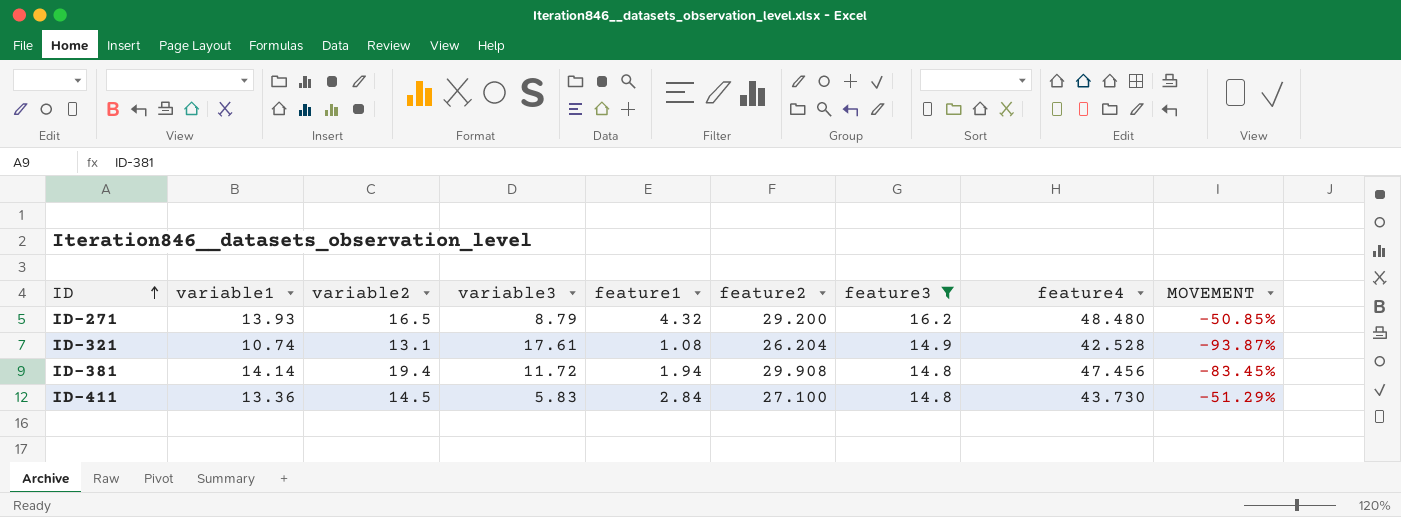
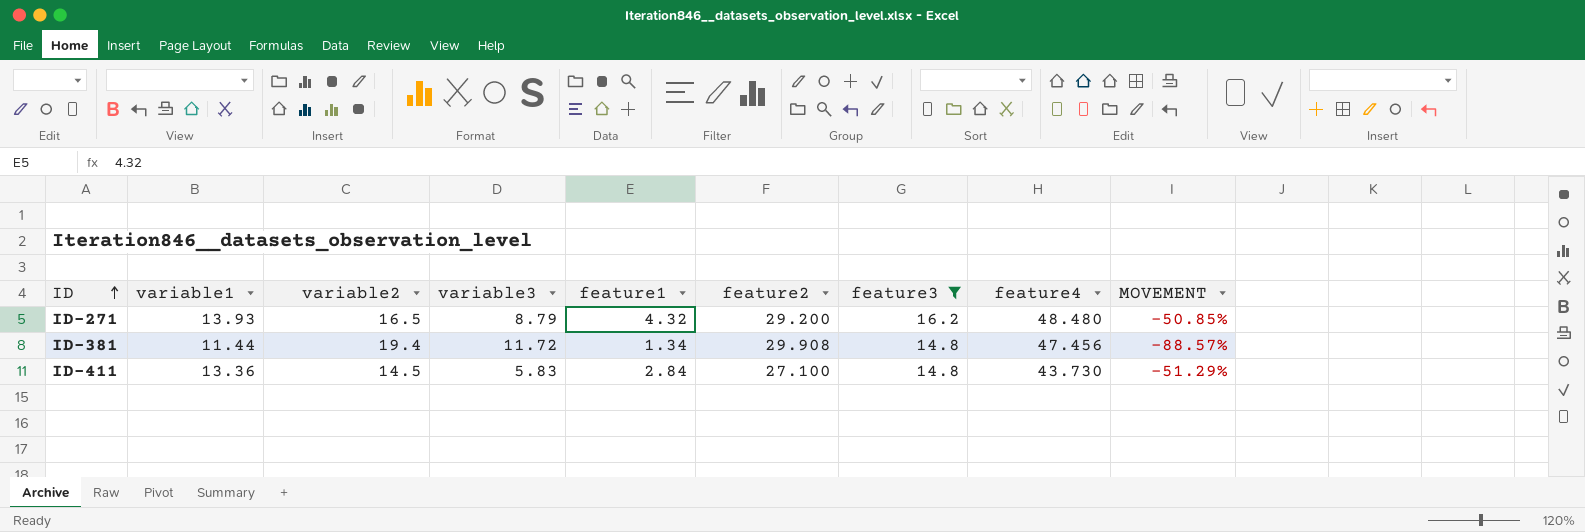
row ID-321: 10.74 | 13.1 | 17.61 | 1.08 | 26.204 | 14.9 | 42.528 | -93.87% -> none
ID-381 | variable1: 14.14 -> 11.44
ID-381 | feature1: 1.94 -> 1.34
ID-381 | MOVEMENT: -83.45% -> -88.57%

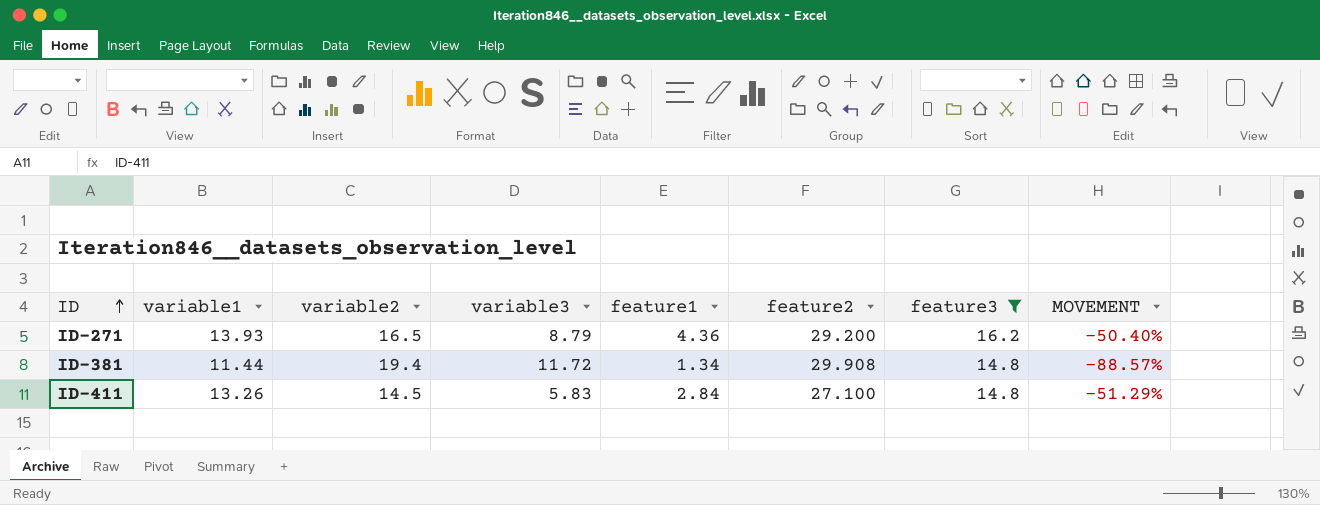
column feature4 | position: 8 -> none
ID-271 | feature1: 4.32 -> 4.36
ID-271 | MOVEMENT: -50.85% -> -50.40%
ID-411 | variable1: 13.36 -> 13.26

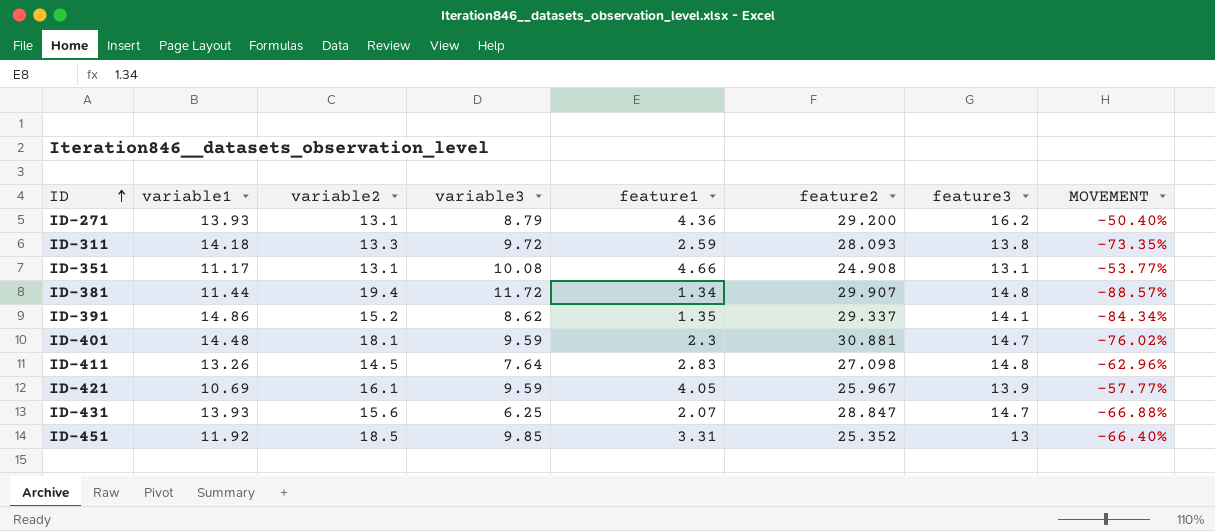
filter: feature3 >= 14.8 -> none
ID-271 | variable2: 16.5 -> 13.1
ID-381 | feature2: 29.908 -> 29.907
ID-411 | variable3: 5.83 -> 7.64
ID-411 | feature1: 2.84 -> 2.83
ID-411 | feature2: 27.100 -> 27.098
ID-411 | MOVEMENT: -51.29% -> -62.96%

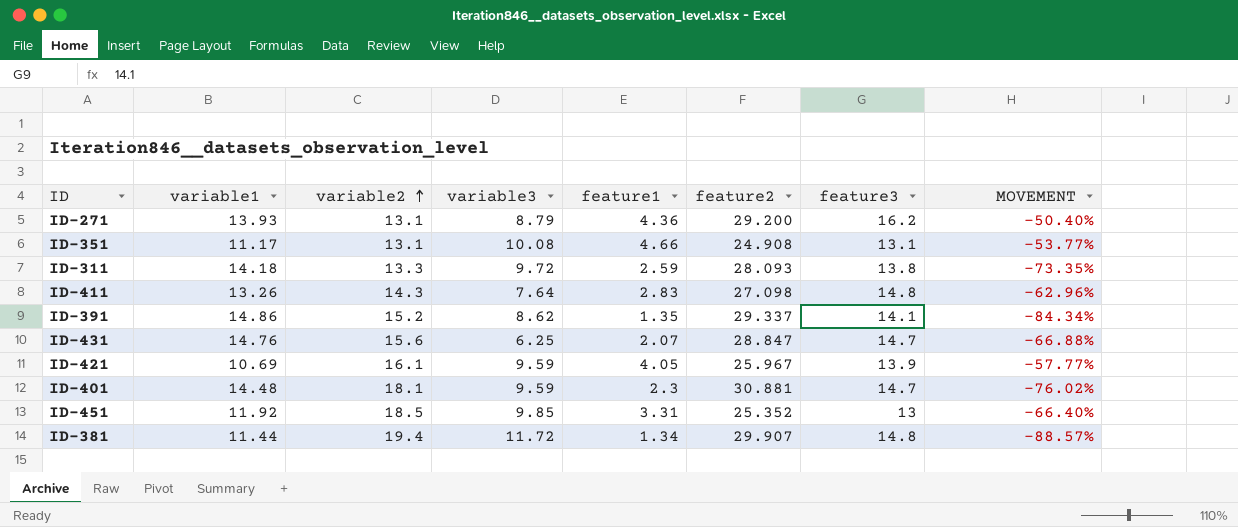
row order: ID ascending -> variable2 ascending
ID-411 | variable2: 14.5 -> 14.3
ID-431 | variable1: 13.93 -> 14.76

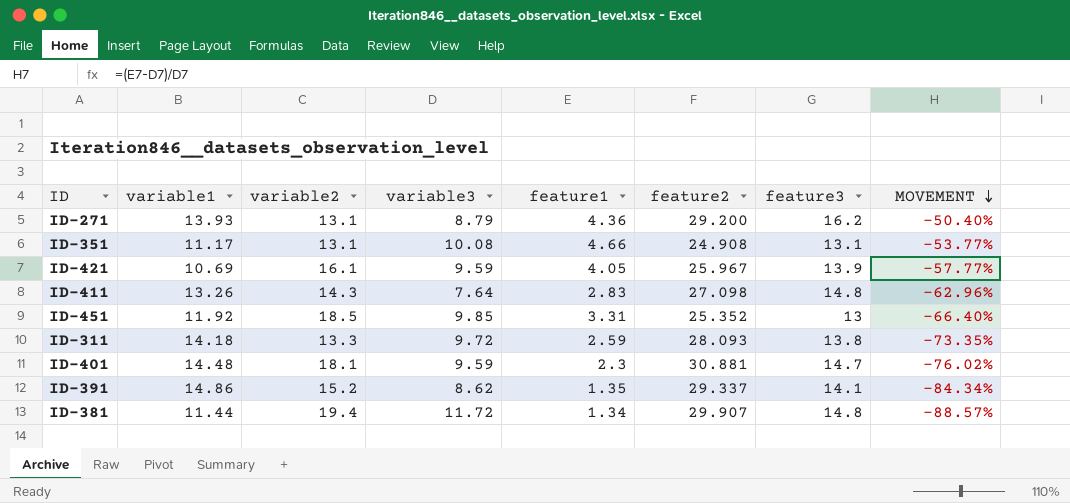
row order: variable2 ascending -> MOVEMENT descending
row ID-431: 14.76 | 15.6 | 6.25 | 2.07 | 28.847 | 14.7 | -66.88% -> none

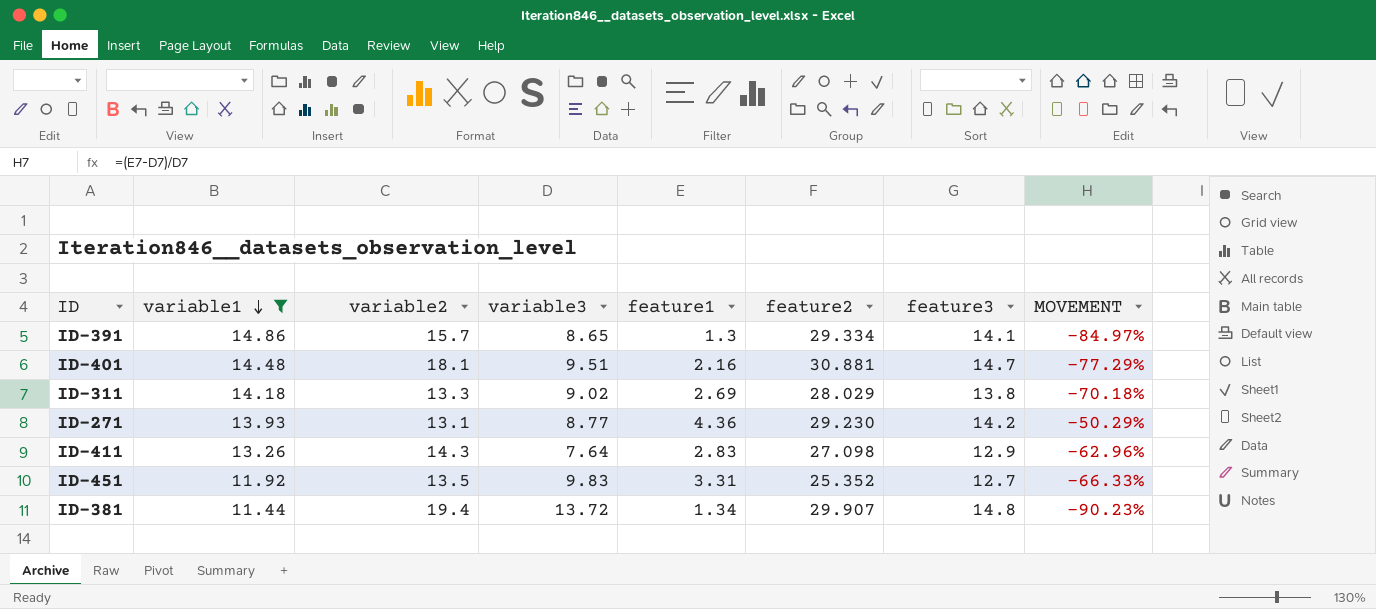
filter: none -> variable1 >= 11.44
row order: MOVEMENT descending -> variable1 descending
ID-391 | variable2: 15.2 -> 15.7
ID-391 | variable3: 8.62 -> 8.65
ID-391 | feature1: 1.35 -> 1.3
ID-391 | feature2: 29.337 -> 29.334
ID-391 | MOVEMENT: -84.34% -> -84.97%
ID-401 | variable3: 9.59 -> 9.51
ID-401 | feature1: 2.3 -> 2.16
ID-401 | MOVEMENT: -76.02% -> -77.29%
ID-311 | variable3: 9.72 -> 9.02
ID-311 | feature1: 2.59 -> 2.69
ID-311 | feature2: 28.093 -> 28.029
ID-311 | MOVEMENT: -73.35% -> -70.18%
ID-271 | variable3: 8.79 -> 8.77
ID-271 | feature2: 29.200 -> 29.230
ID-271 | feature3: 16.2 -> 14.2
ID-271 | MOVEMENT: -50.40% -> -50.29%
ID-411 | feature3: 14.8 -> 12.9
ID-451 | variable2: 18.5 -> 13.5
ID-451 | variable3: 9.85 -> 9.83
ID-451 | feature3: 13 -> 12.7
ID-451 | MOVEMENT: -66.40% -> -66.33%
ID-381 | variable3: 11.72 -> 13.72
ID-381 | MOVEMENT: -88.57% -> -90.23%

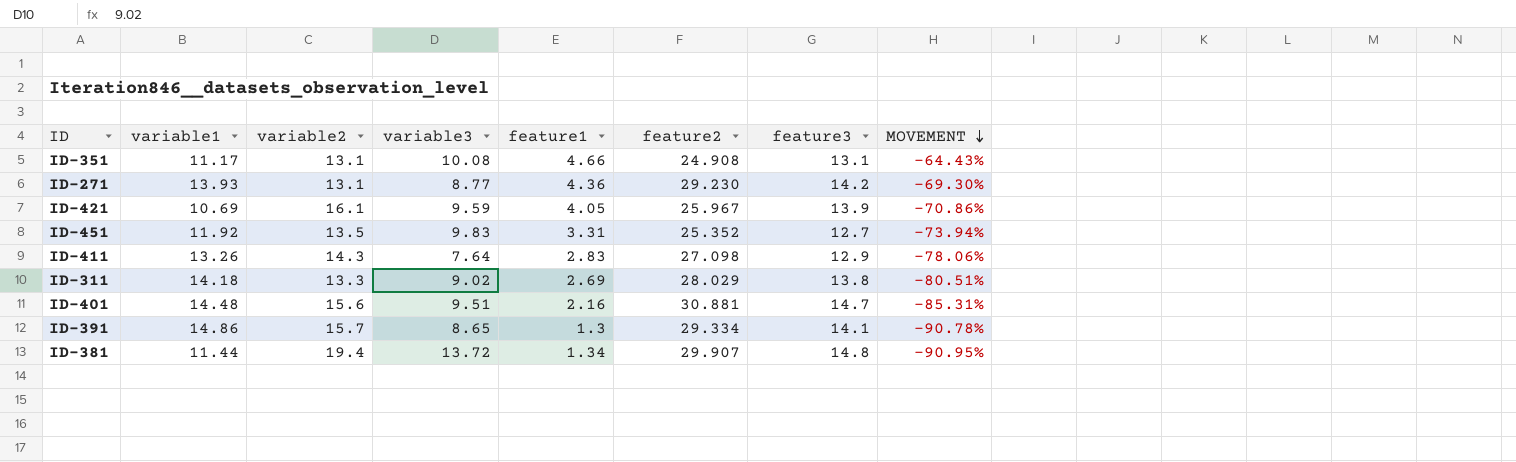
filter: variable1 >= 11.44 -> none
row order: variable1 descending -> MOVEMENT descending
column MOVEMENT | formula: ([feature1] - [variable3]) / [variable3] -> ([feature1] - [feature3]) / [feature3]
ID-401 | variable2: 18.1 -> 15.6

